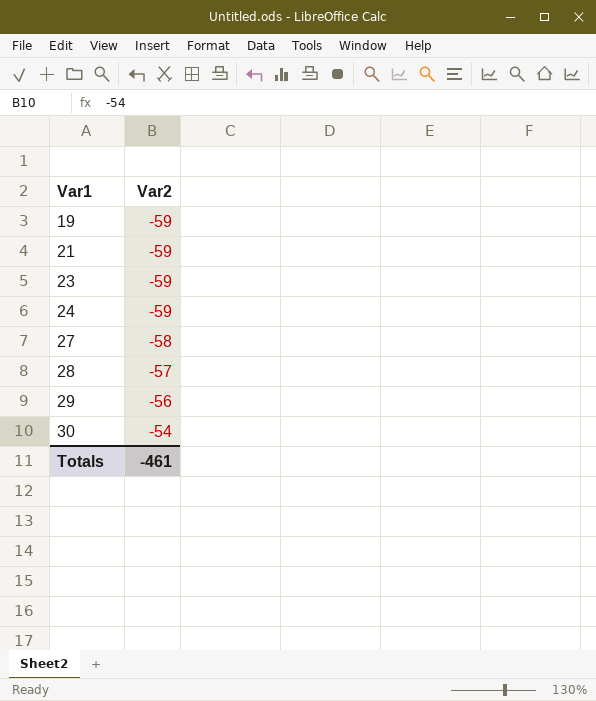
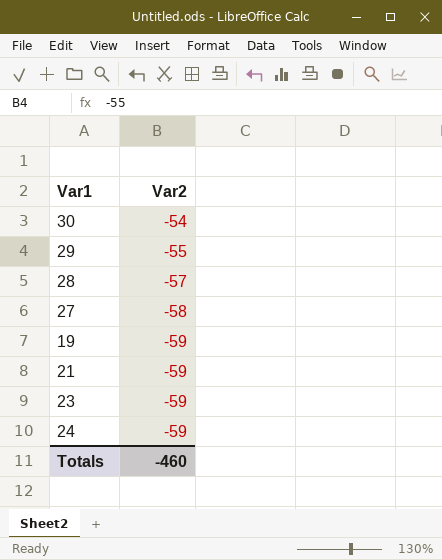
row order: Var1 ascending -> Var2 descending
29 | Var2: -56 -> -55
Totals | Var2: -461 -> -460

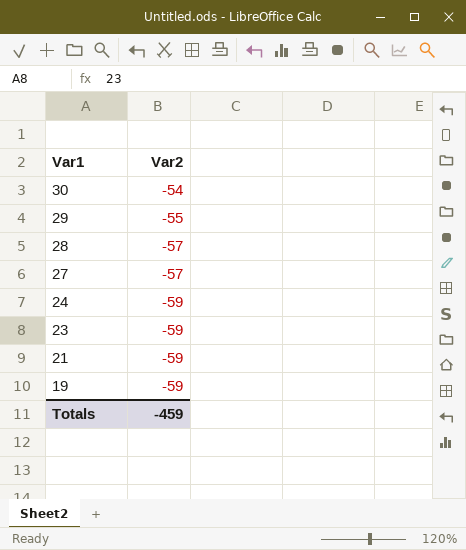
row order: Var2 descending -> Var1 descending
27 | Var2: -58 -> -57
Totals | Var2: -460 -> -459

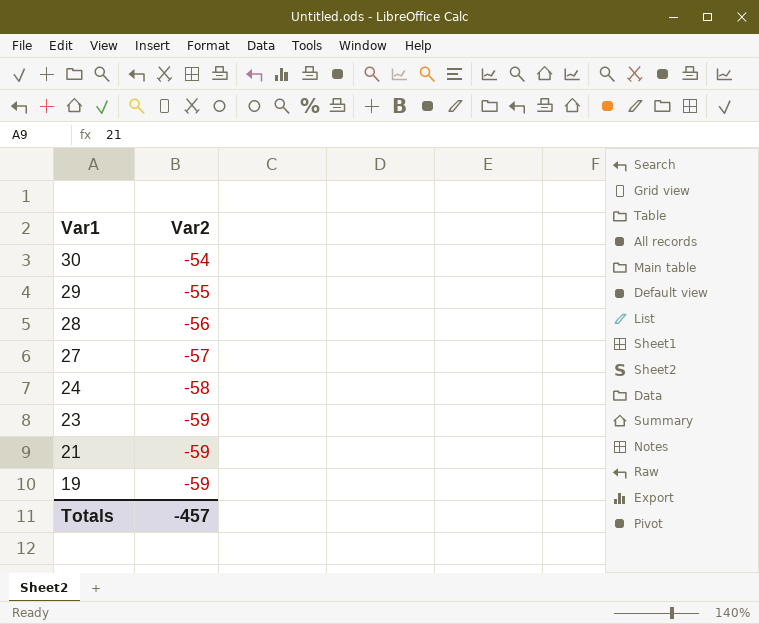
28 | Var2: -57 -> -56
24 | Var2: -59 -> -58
Totals | Var2: -459 -> -457

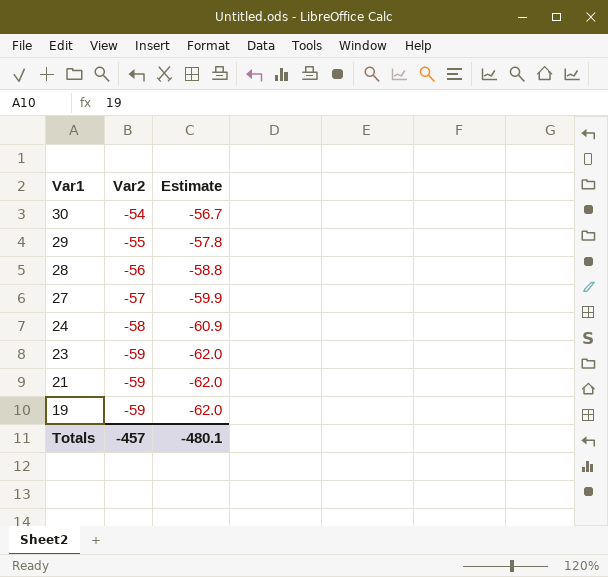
column Estimate | formula: none -> [Var2] * 1.05

